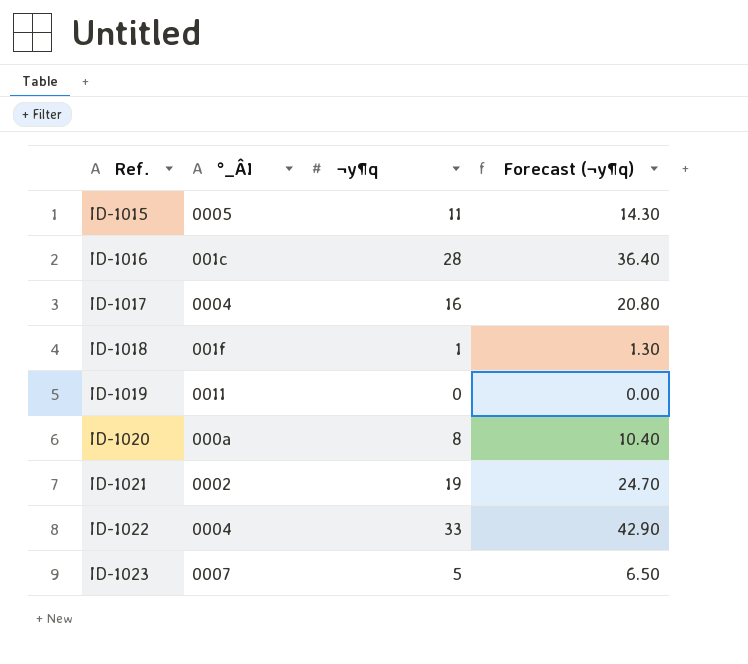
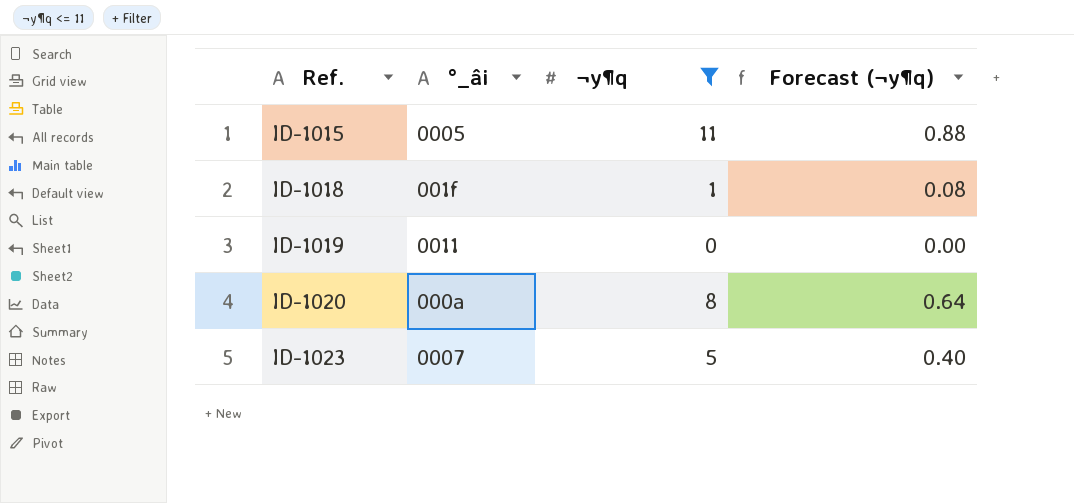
filter: none -> ¬y¶q <= 11
column name: °_ÂI -> °_âi
column Forecast (¬y¶q) | formula: [¬y¶q] * 1.3 -> [¬y¶q] * 0.08

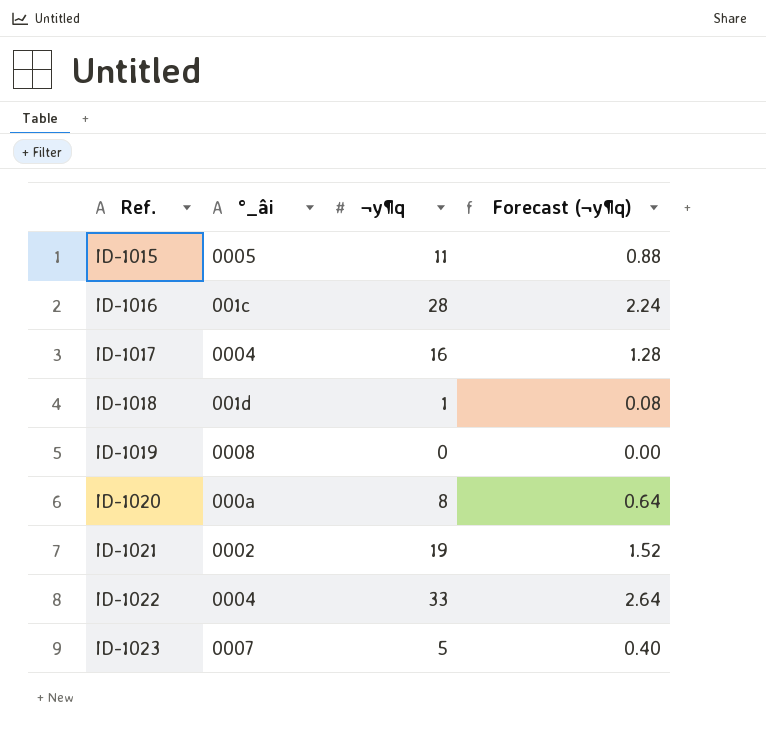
filter: ¬y¶q <= 11 -> none
ID-1018 | °_âi: 001f -> 001d
ID-1019 | °_âi: 0011 -> 0008

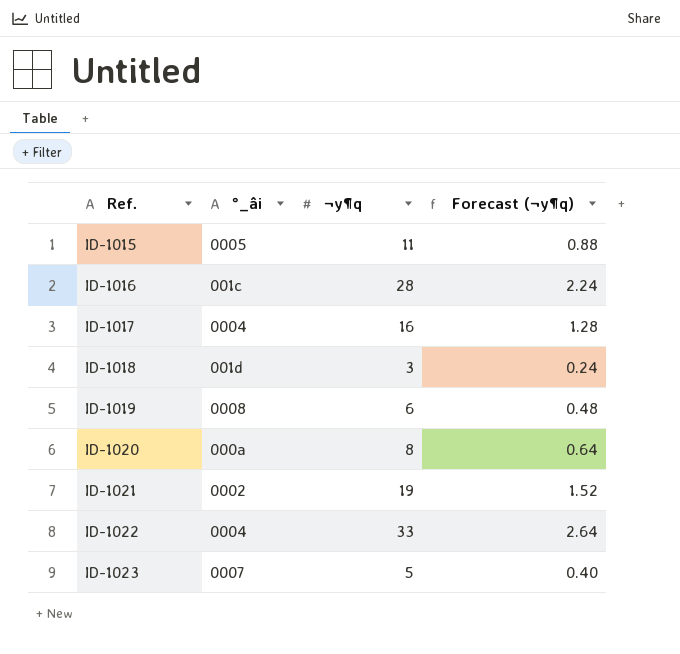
ID-1018 | ¬y¶q: 1 -> 3
ID-1018 | Forecast (¬y¶q): 0.08 -> 0.24
ID-1019 | ¬y¶q: 0 -> 6
ID-1019 | Forecast (¬y¶q): 0.00 -> 0.48

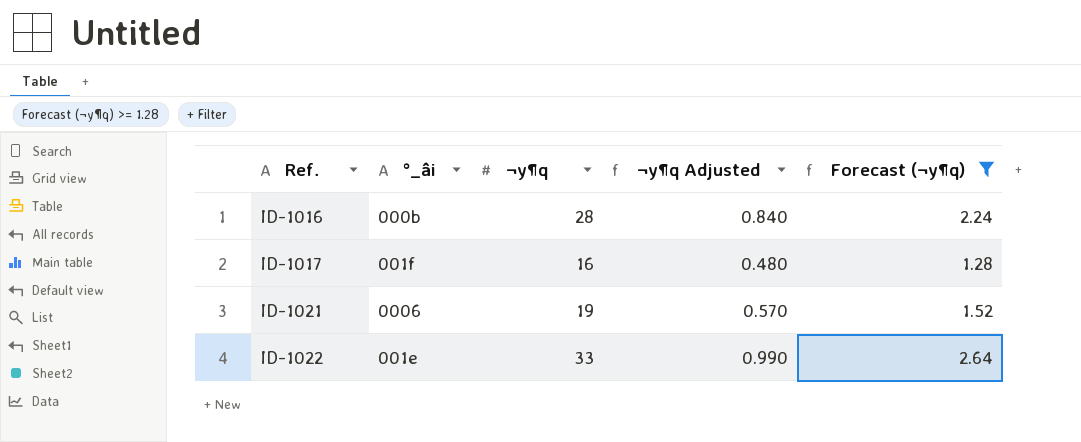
filter: none -> Forecast (¬y¶q) >= 1.28
column ¬y¶q Adjusted | formula: none -> [¬y¶q] * 0.03
ID-1016 | °_âi: 001c -> 000b
ID-1017 | °_âi: 0004 -> 001f
ID-1021 | °_âi: 0002 -> 0006
ID-1022 | °_âi: 0004 -> 001e

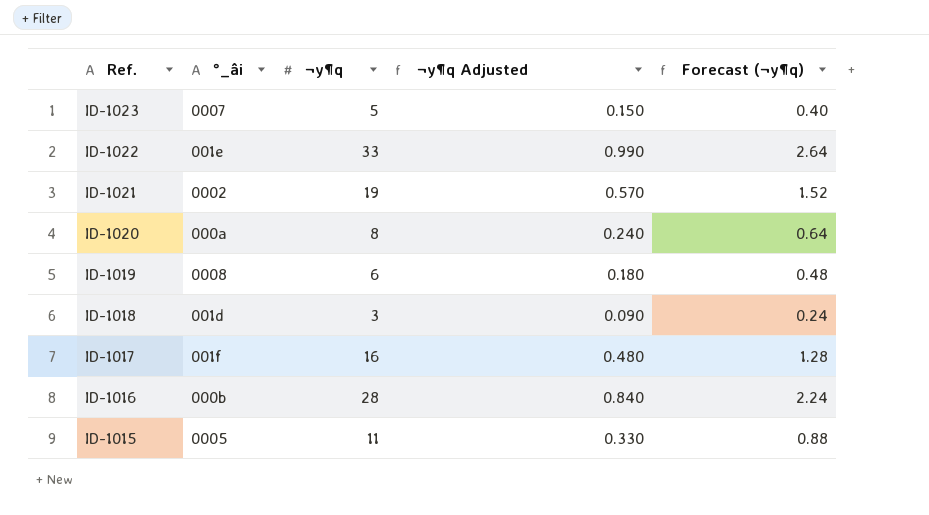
filter: Forecast (¬y¶q) >= 1.28 -> none
row order: Ref. ascending -> Ref. descending
ID-1021 | °_âi: 0006 -> 0002

